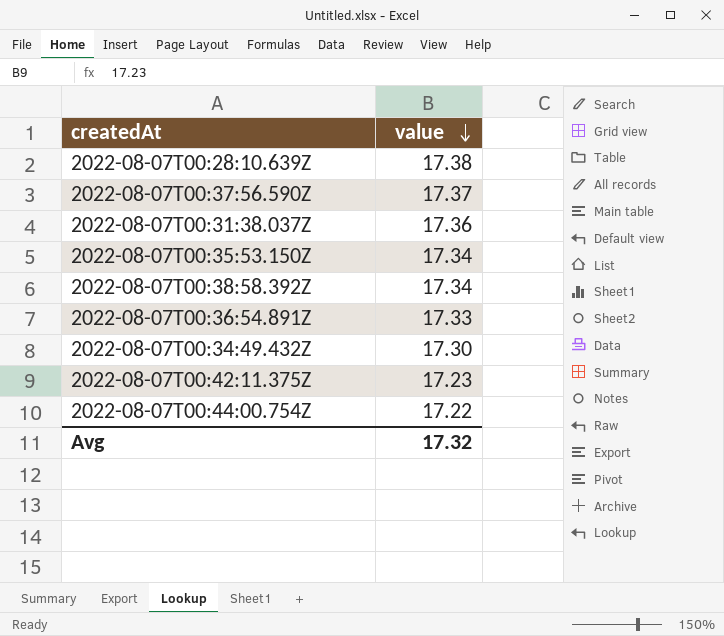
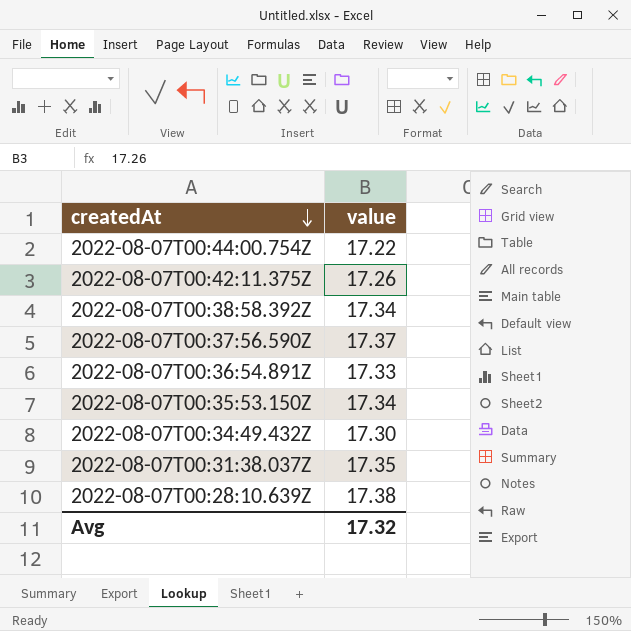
row order: value descending -> createdAt descending
2022-08-07T00:42:11.375Z | value: 17.23 -> 17.26
2022-08-07T00:31:38.037Z | value: 17.36 -> 17.35

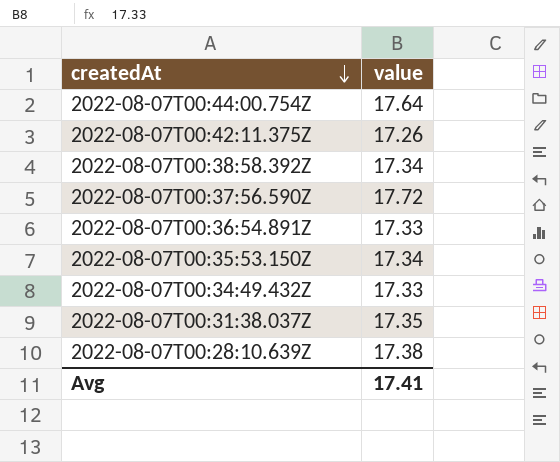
2022-08-07T00:44:00.754Z | value: 17.22 -> 17.64
2022-08-07T00:37:56.590Z | value: 17.37 -> 17.72
2022-08-07T00:34:49.432Z | value: 17.30 -> 17.33
Avg | value: 17.32 -> 17.41

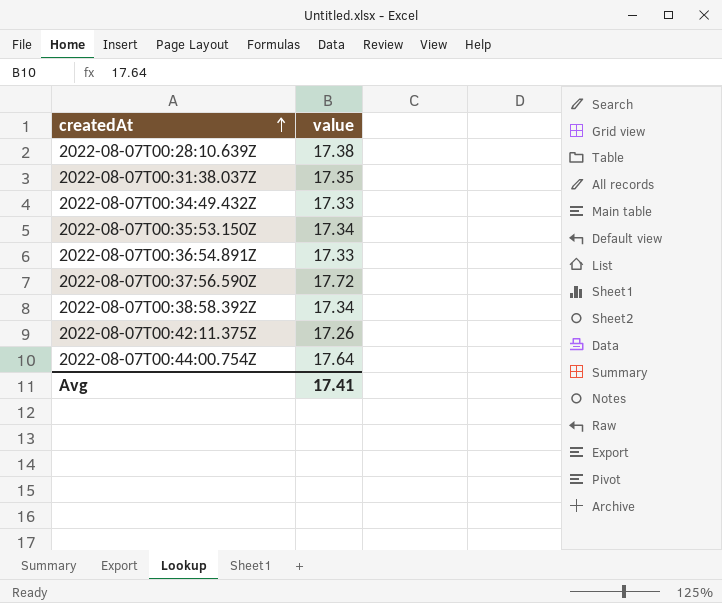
row order: createdAt descending -> createdAt ascending

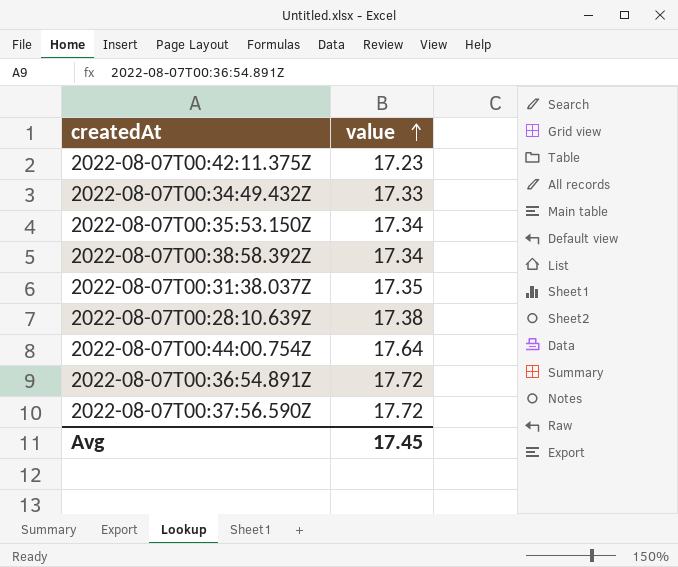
row order: createdAt ascending -> value ascending
2022-08-07T00:42:11.375Z | value: 17.26 -> 17.23
2022-08-07T00:36:54.891Z | value: 17.33 -> 17.72
Avg | value: 17.41 -> 17.45

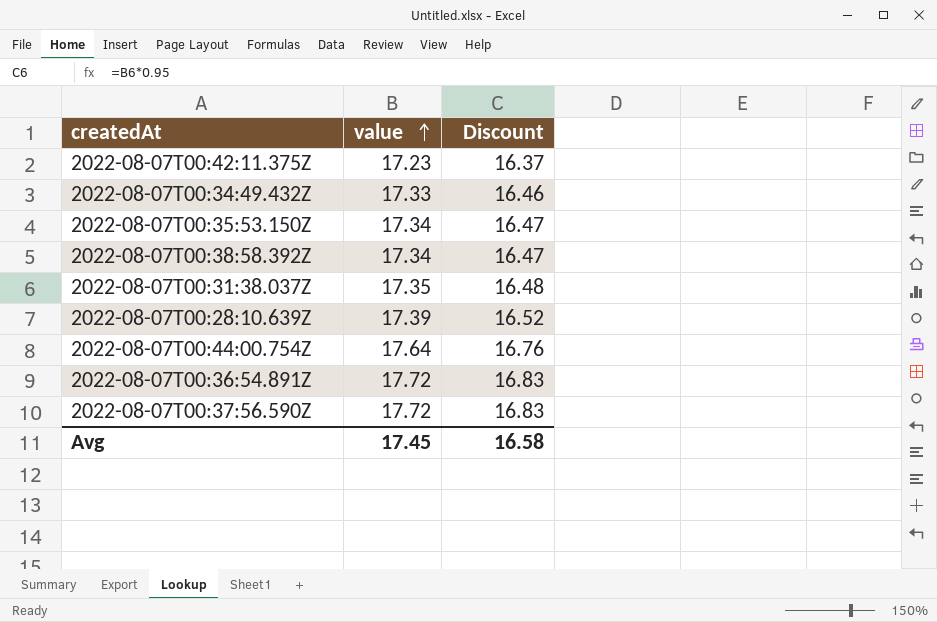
column Discount | formula: none -> [value] * 0.95
2022-08-07T00:28:10.639Z | value: 17.38 -> 17.39

